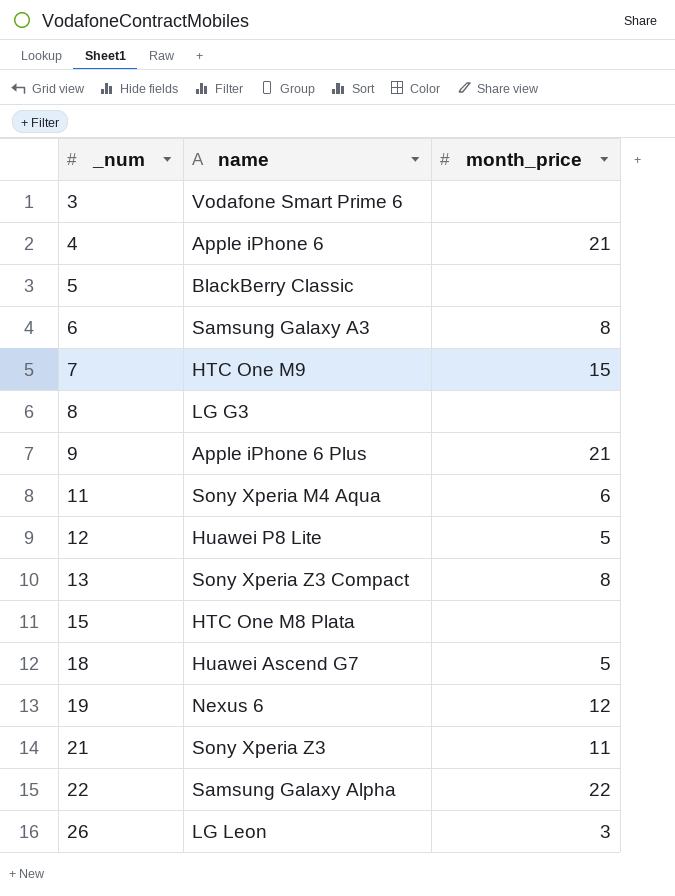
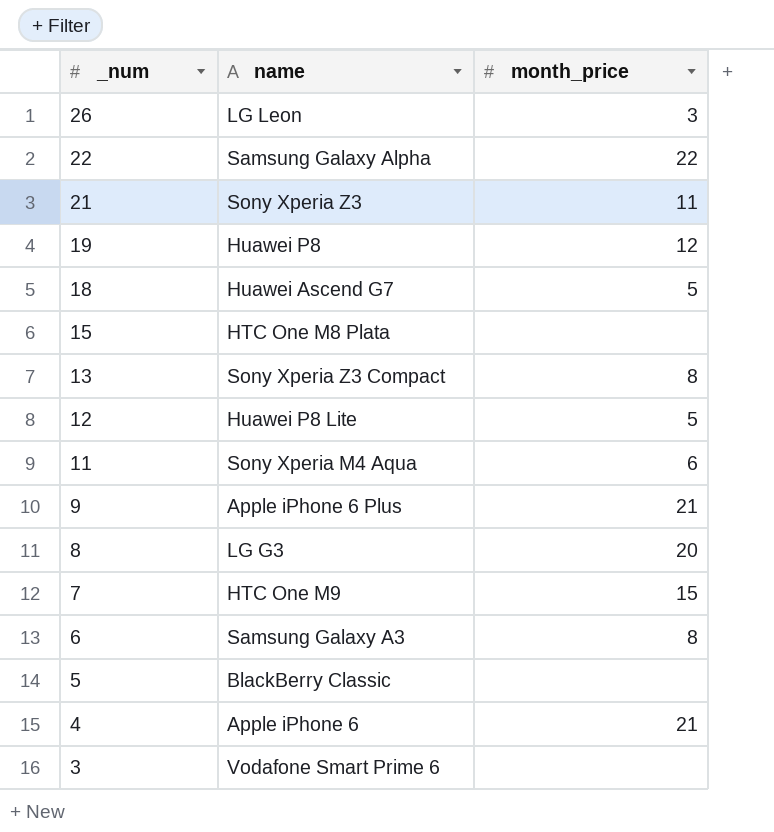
row order: _num ascending -> _num descending
19 | name: Nexus 6 -> Huawei P8
8 | month_price: none -> 20

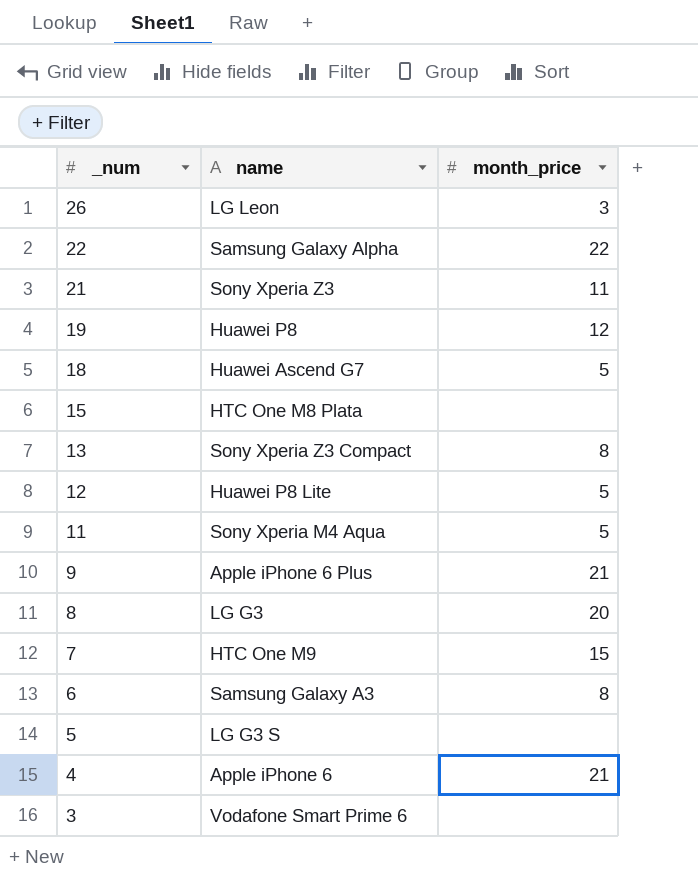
11 | month_price: 6 -> 5
5 | name: BlackBerry Classic -> LG G3 S

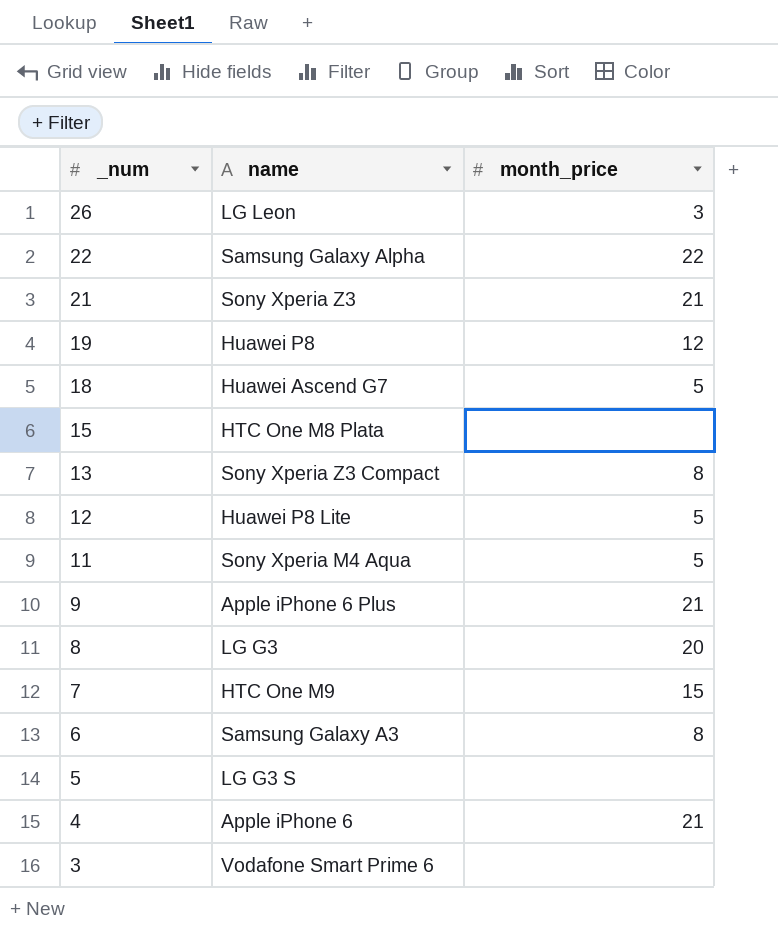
21 | month_price: 11 -> 21

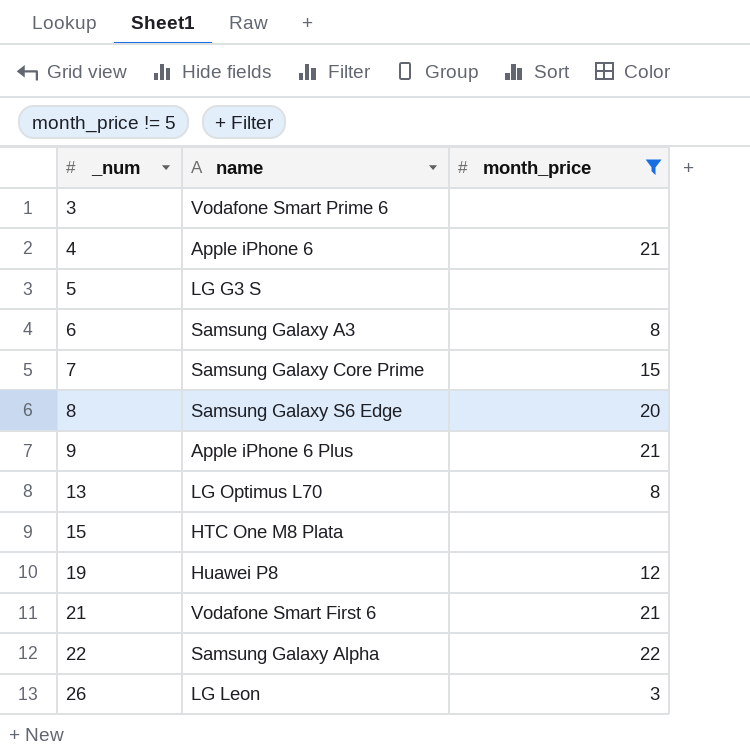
filter: none -> month_price != 5
row order: _num descending -> _num ascending
7 | name: HTC One M9 -> Samsung Galaxy Core Prime
8 | name: LG G3 -> Samsung Galaxy S6 Edge
13 | name: Sony Xperia Z3 Compact -> LG Optimus L70
21 | name: Sony Xperia Z3 -> Vodafone Smart First 6

